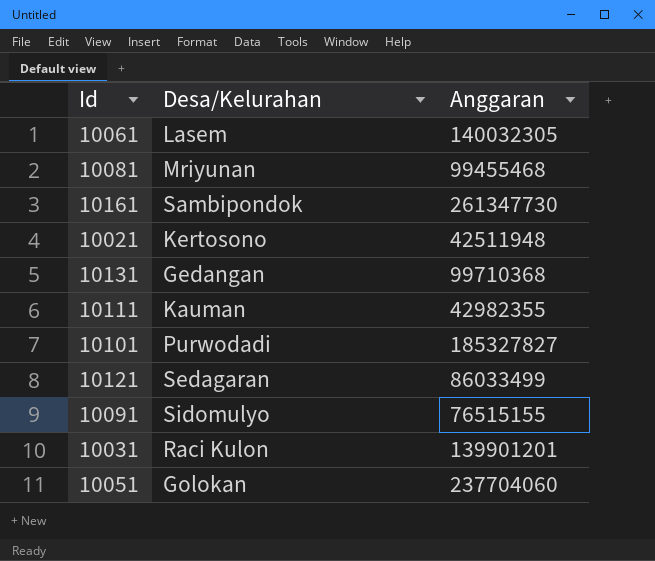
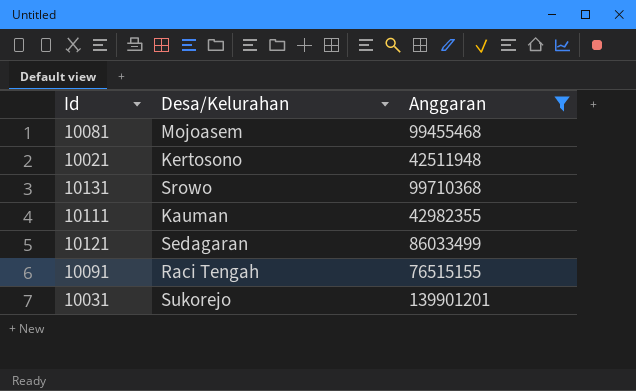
filter: none -> Anggaran <= 139901201
10081 | Desa/Kelurahan: Mriyunan -> Mojoasem
10131 | Desa/Kelurahan: Gedangan -> Srowo
10091 | Desa/Kelurahan: Sidomulyo -> Raci Tengah
10031 | Desa/Kelurahan: Raci Kulon -> Sukorejo

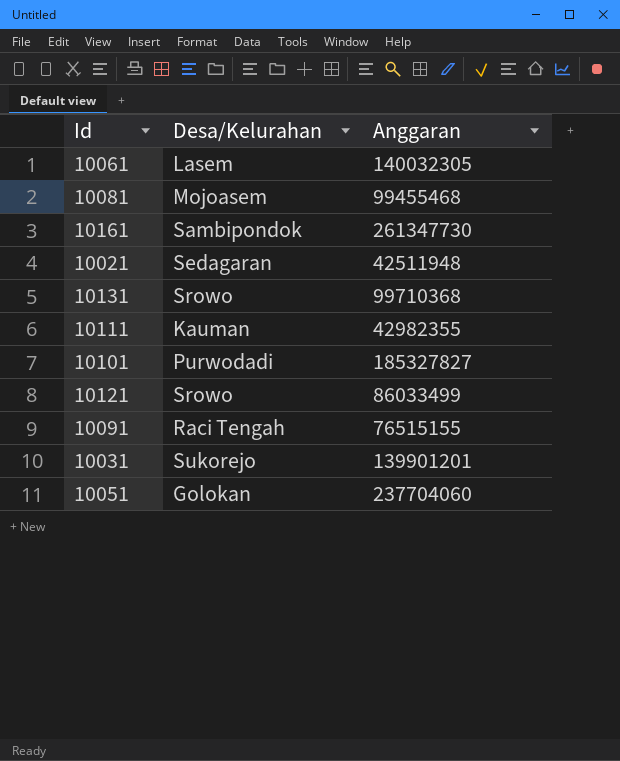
filter: Anggaran <= 139901201 -> none
10021 | Desa/Kelurahan: Kertosono -> Sedagaran
10121 | Desa/Kelurahan: Sedagaran -> Srowo

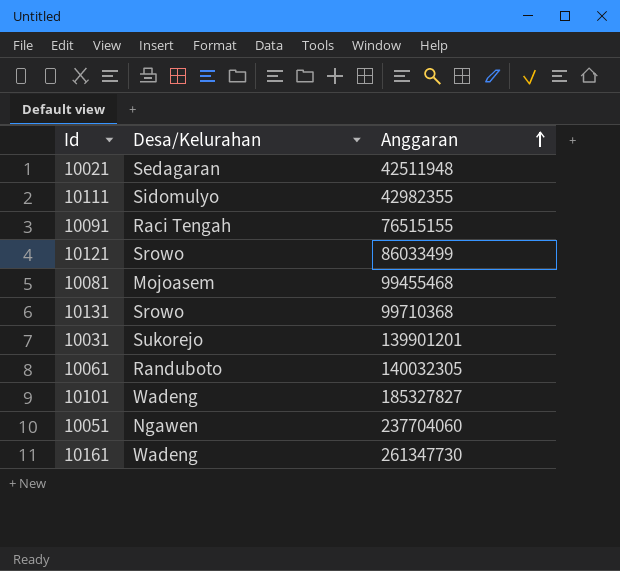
row order: none -> Anggaran ascending
10111 | Desa/Kelurahan: Kauman -> Sidomulyo
10061 | Desa/Kelurahan: Lasem -> Randuboto
10101 | Desa/Kelurahan: Purwodadi -> Wadeng
10051 | Desa/Kelurahan: Golokan -> Ngawen
10161 | Desa/Kelurahan: Sambipondok -> Wadeng

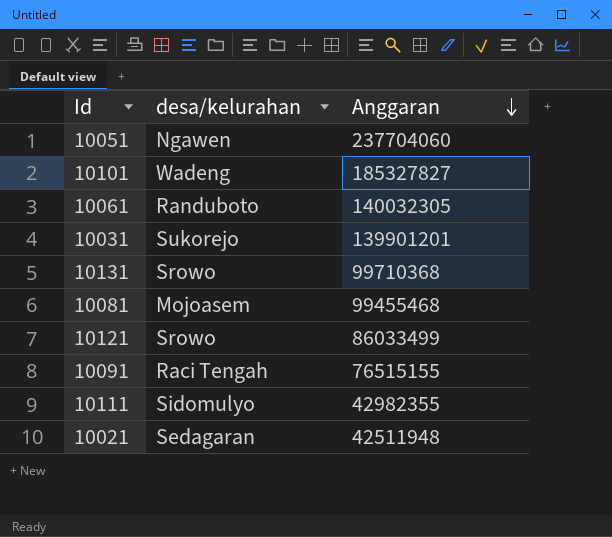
row order: Anggaran ascending -> Anggaran descending
column name: Desa/Kelurahan -> desa/kelurahan
row 10161: Wadeng | 261347730 -> none

